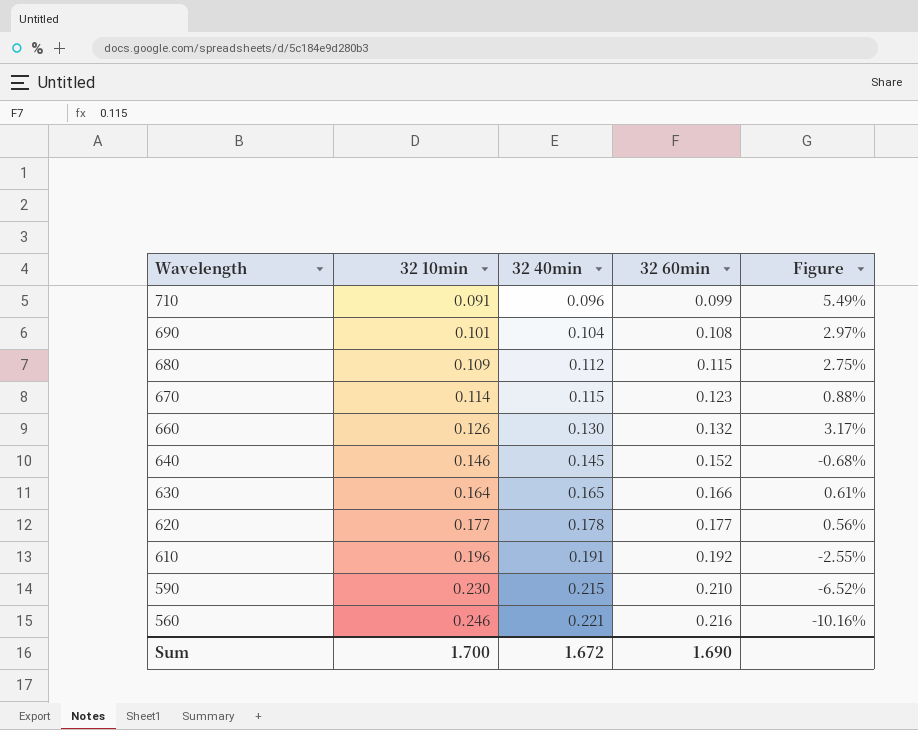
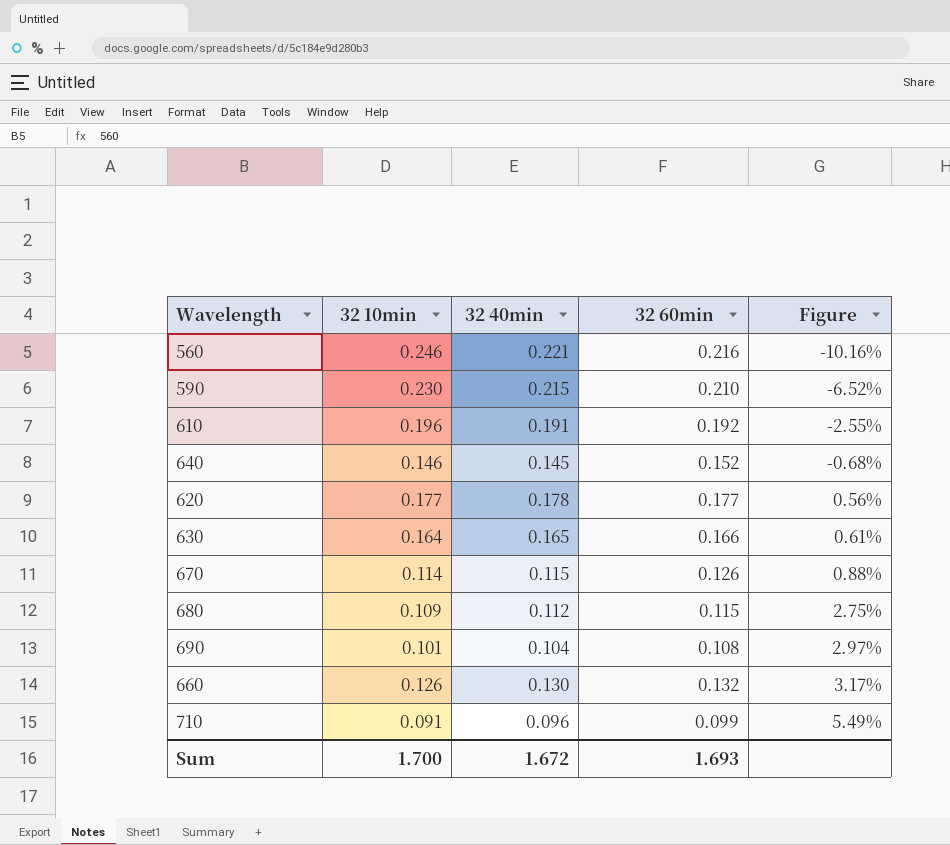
row order: Wavelength descending -> Figure ascending
670 | 32 60min: 0.123 -> 0.126
Sum | 32 60min: 1.690 -> 1.693

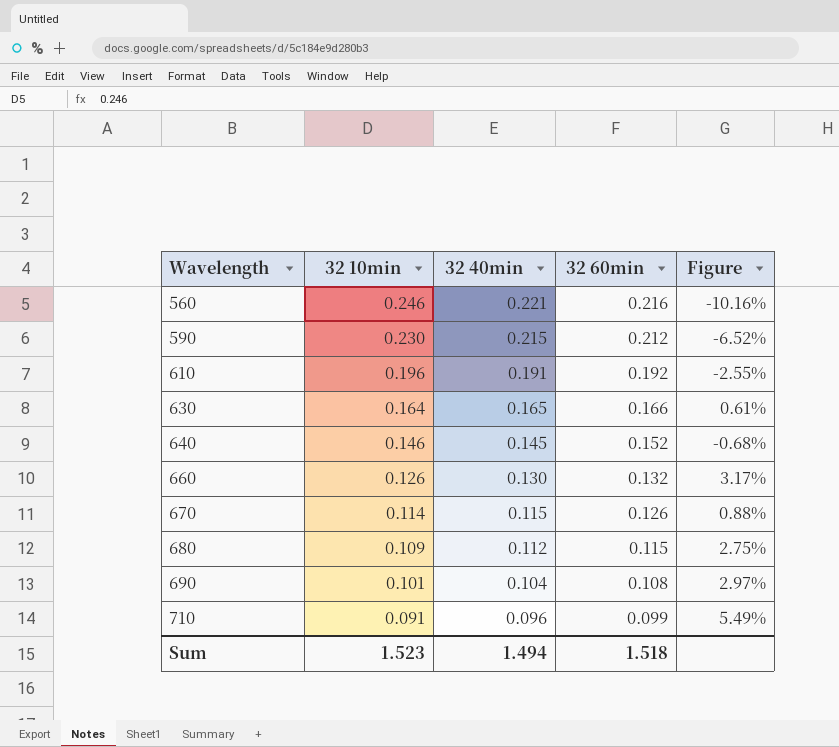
row order: Figure ascending -> Wavelength ascending
row 620: 0.177 | 0.178 | 0.177 | 0.56% -> none
590 | 32 60min: 0.210 -> 0.212
Sum | 32 10min: 1.700 -> 1.523
Sum | 32 40min: 1.672 -> 1.494
Sum | 32 60min: 1.693 -> 1.518

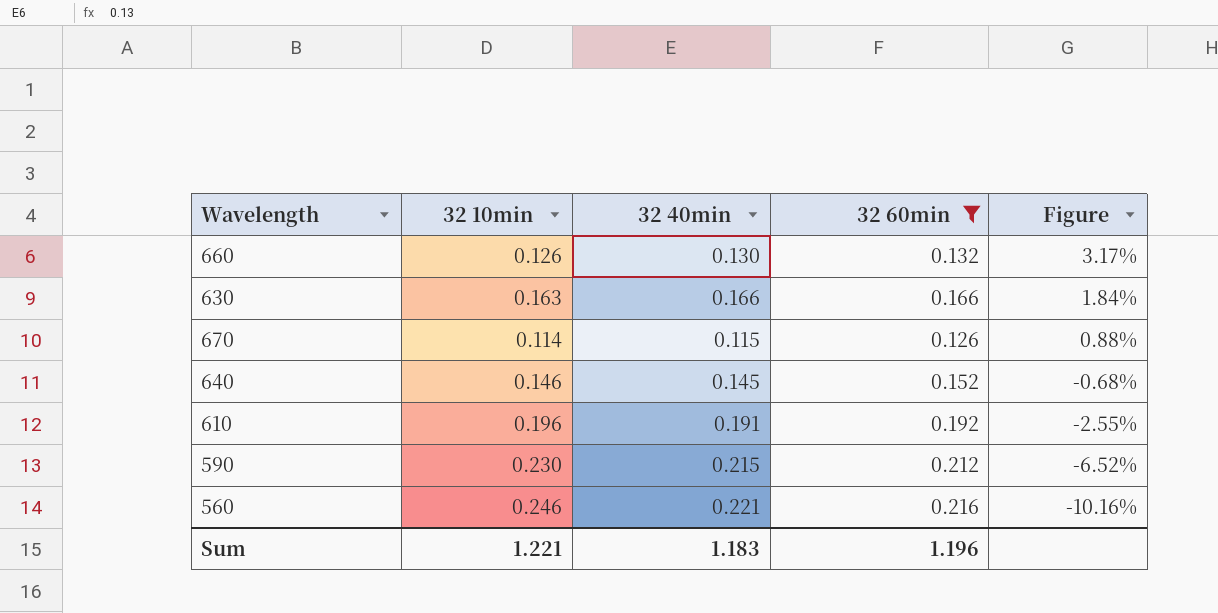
filter: none -> 32 60min >= 0.126
row order: Wavelength ascending -> Figure descending
630 | 32 10min: 0.164 -> 0.163
630 | 32 40min: 0.165 -> 0.166
630 | Figure: 0.61% -> 1.84%
Sum | 32 10min: 1.523 -> 1.221
Sum | 32 40min: 1.494 -> 1.183
Sum | 32 60min: 1.518 -> 1.196

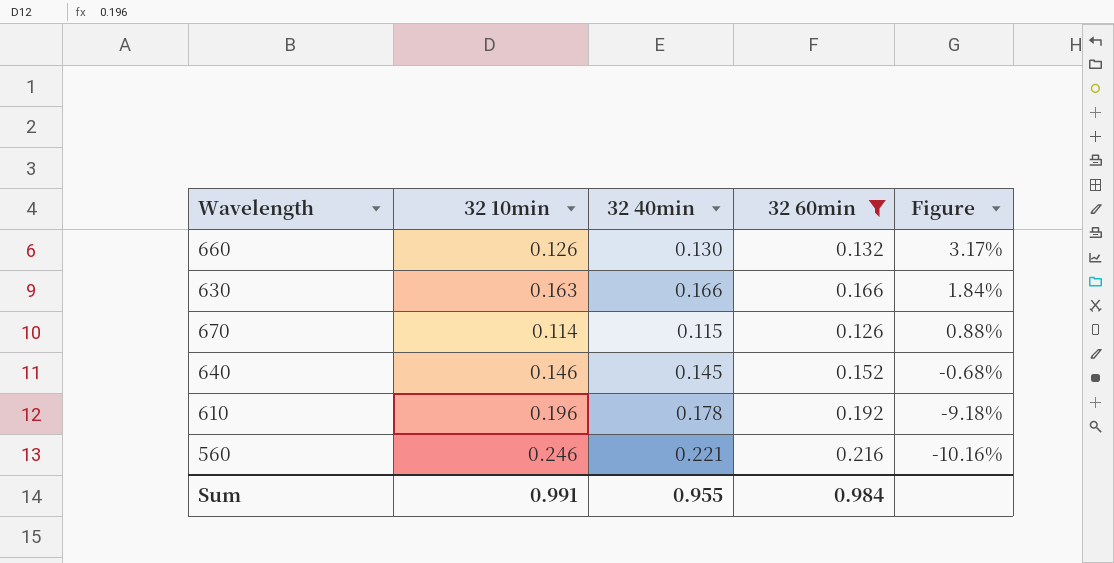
row 590: 0.230 | 0.215 | 0.212 | -6.52% -> none
610 | 32 40min: 0.191 -> 0.178
610 | Figure: -2.55% -> -9.18%
Sum | 32 10min: 1.221 -> 0.991
Sum | 32 40min: 1.183 -> 0.955
Sum | 32 60min: 1.196 -> 0.984

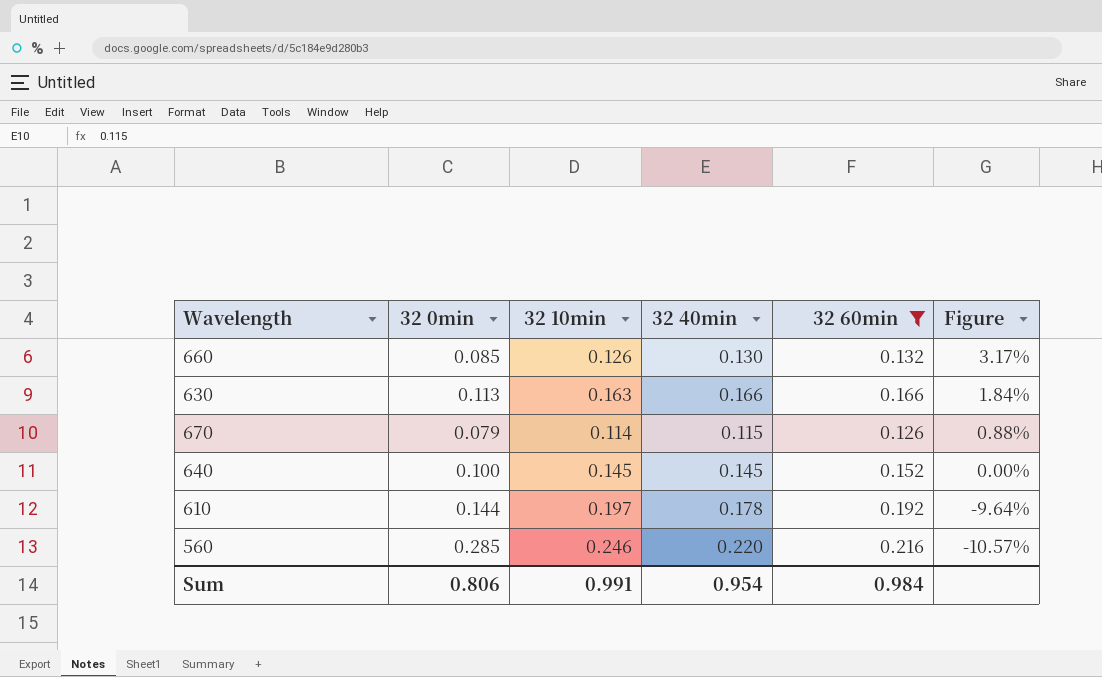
column 32 0min | position: none -> 2
640 | 32 10min: 0.146 -> 0.145
640 | Figure: -0.68% -> 0.00%
610 | 32 10min: 0.196 -> 0.197
610 | Figure: -9.18% -> -9.64%
560 | 32 40min: 0.221 -> 0.220
560 | Figure: -10.16% -> -10.57%
Sum | 32 40min: 0.955 -> 0.954

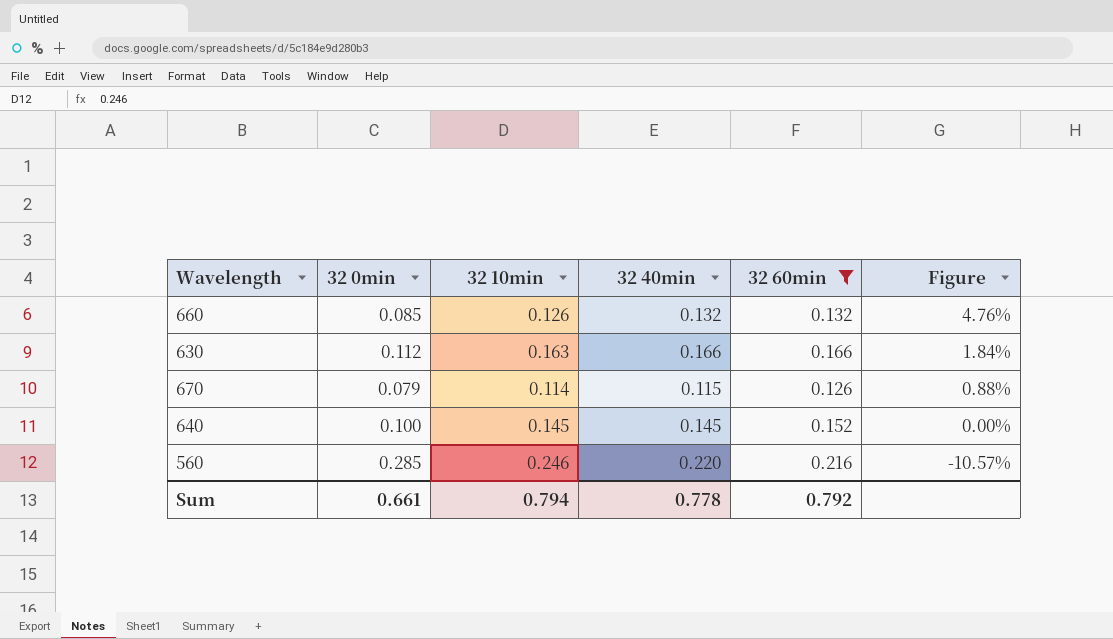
row 610: 0.144 | 0.197 | 0.178 | 0.192 | -9.64% -> none
660 | 32 40min: 0.130 -> 0.132
660 | Figure: 3.17% -> 4.76%
630 | 32 0min: 0.113 -> 0.112
Sum | 32 0min: 0.806 -> 0.661
Sum | 32 10min: 0.991 -> 0.794
Sum | 32 40min: 0.954 -> 0.778
Sum | 32 60min: 0.984 -> 0.792

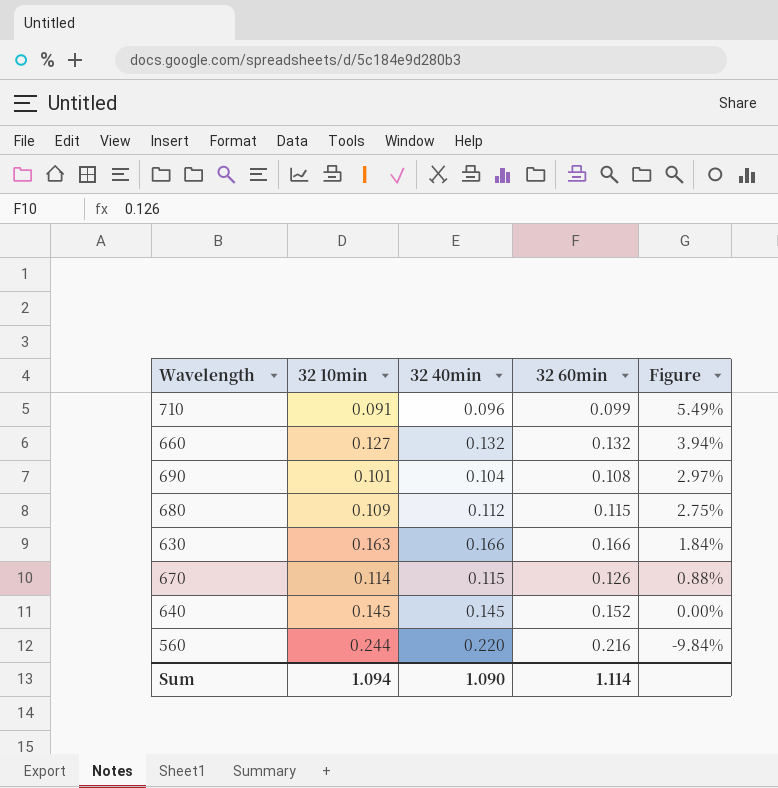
filter: 32 60min >= 0.126 -> none
column 32 0min | position: 2 -> none
660 | 32 10min: 0.126 -> 0.127
660 | Figure: 4.76% -> 3.94%
560 | 32 10min: 0.246 -> 0.244
560 | Figure: -10.57% -> -9.84%
Sum | 32 10min: 0.794 -> 1.094
Sum | 32 40min: 0.778 -> 1.090
Sum | 32 60min: 0.792 -> 1.114

